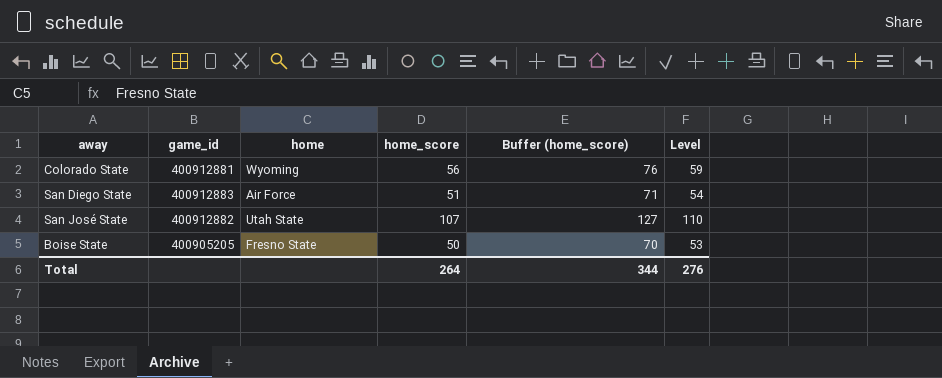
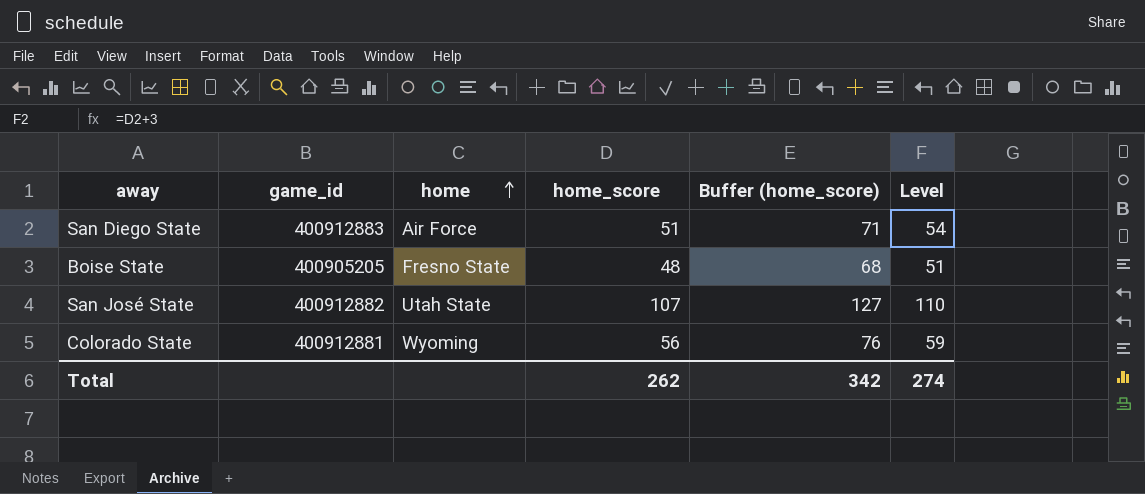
row order: none -> home ascending
Boise State | home_score: 50 -> 48
Boise State | Buffer (home_score): 70 -> 68
Boise State | Level: 53 -> 51
Total | home_score: 264 -> 262
Total | Buffer (home_score): 344 -> 342
Total | Level: 276 -> 274

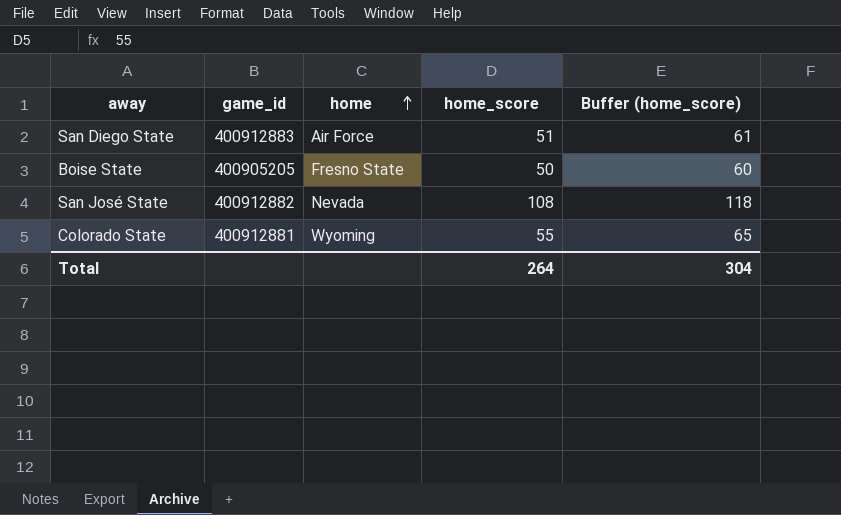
column Level | formula: [home_score] + 3 -> none
column Buffer (home_score) | formula: [home_score] + 20 -> [home_score] + 10
Boise State | home_score: 48 -> 50
San José State | home: Utah State -> Nevada
San José State | home_score: 107 -> 108
Colorado State | home_score: 56 -> 55
Total | home_score: 262 -> 264
Total | Buffer (home_score): 342 -> 304

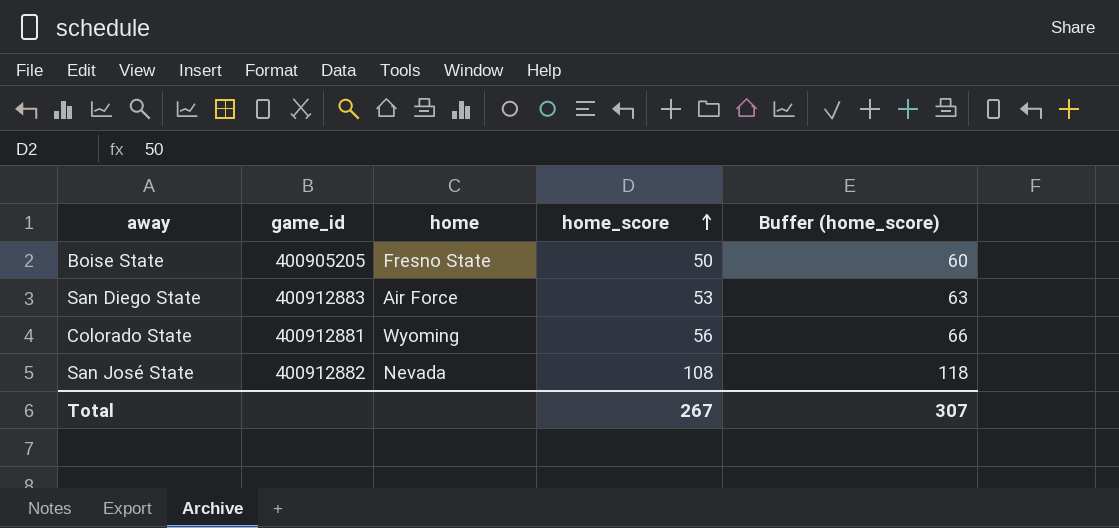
row order: home ascending -> home_score ascending
San Diego State | home_score: 51 -> 53
San Diego State | Buffer (home_score): 61 -> 63
Colorado State | home_score: 55 -> 56
Colorado State | Buffer (home_score): 65 -> 66
Total | home_score: 264 -> 267
Total | Buffer (home_score): 304 -> 307

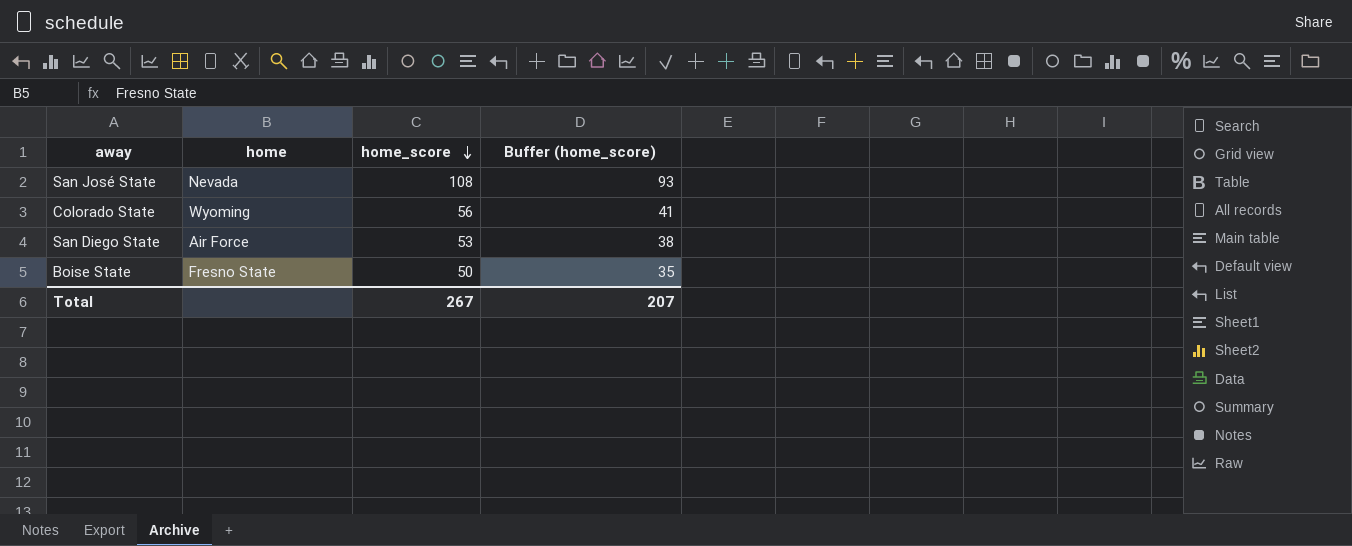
row order: home_score ascending -> home_score descending
column game_id | position: 2 -> none
column Buffer (home_score) | formula: [home_score] + 10 -> [home_score] - 15
Total | Buffer (home_score): 307 -> 207

